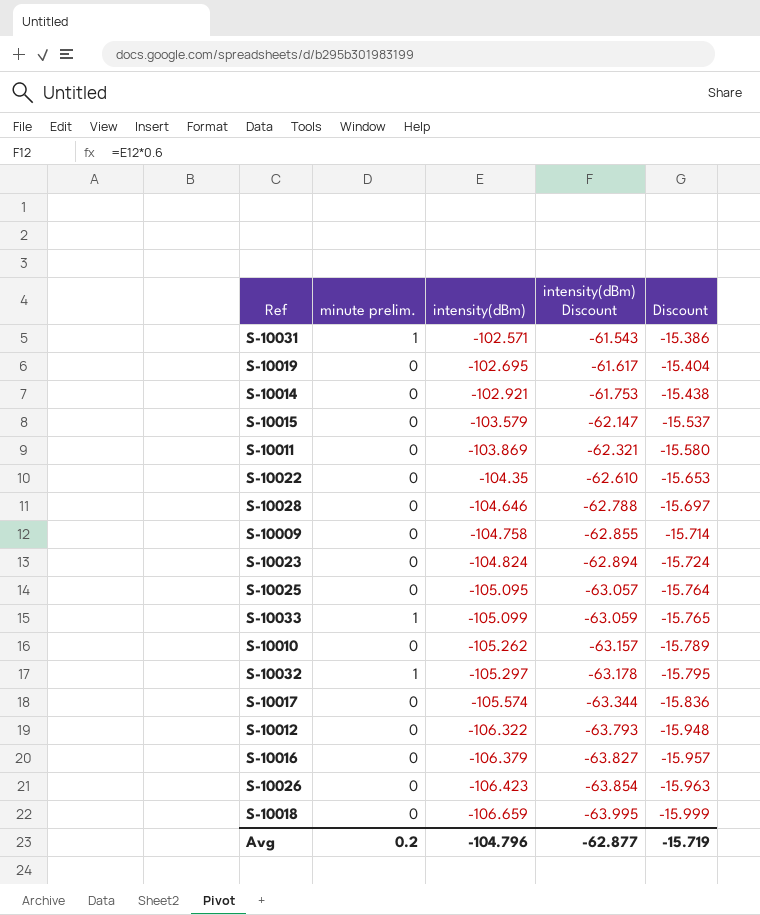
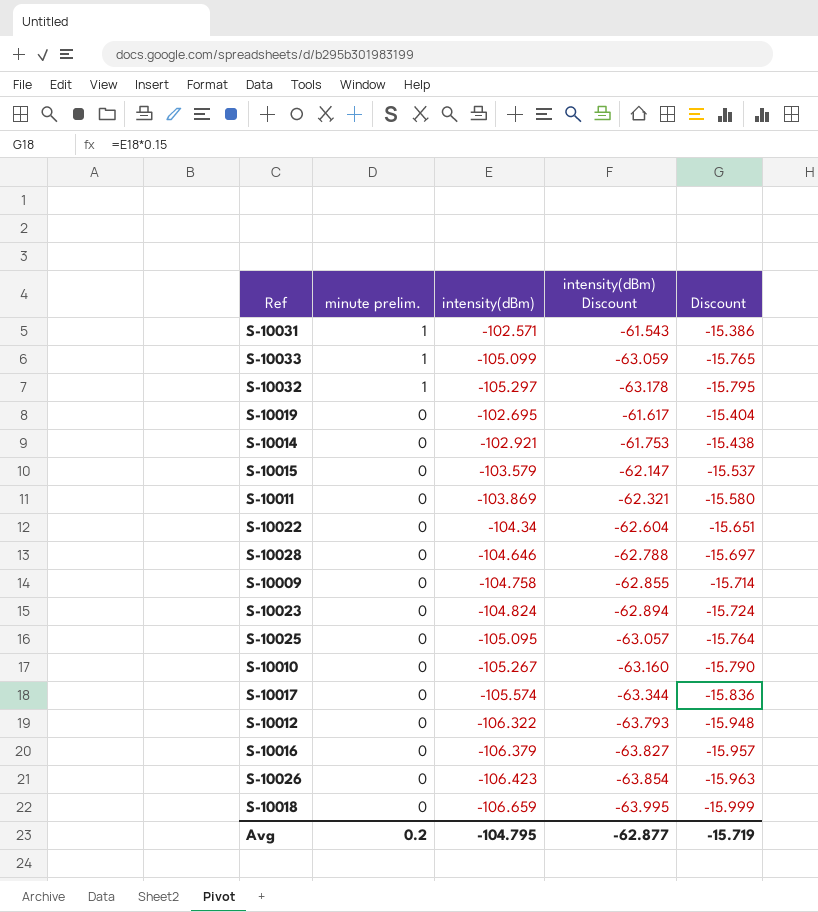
row order: intensity(dBm) descending -> minute prelim. descending
S-10022 | intensity(dBm): -104.35 -> -104.34
S-10022 | intensity(dBm) Discount: -62.610 -> -62.604
S-10022 | Discount: -15.653 -> -15.651
S-10010 | intensity(dBm): -105.262 -> -105.267
S-10010 | intensity(dBm) Discount: -63.157 -> -63.160
S-10010 | Discount: -15.789 -> -15.790
Avg | intensity(dBm): -104.796 -> -104.795

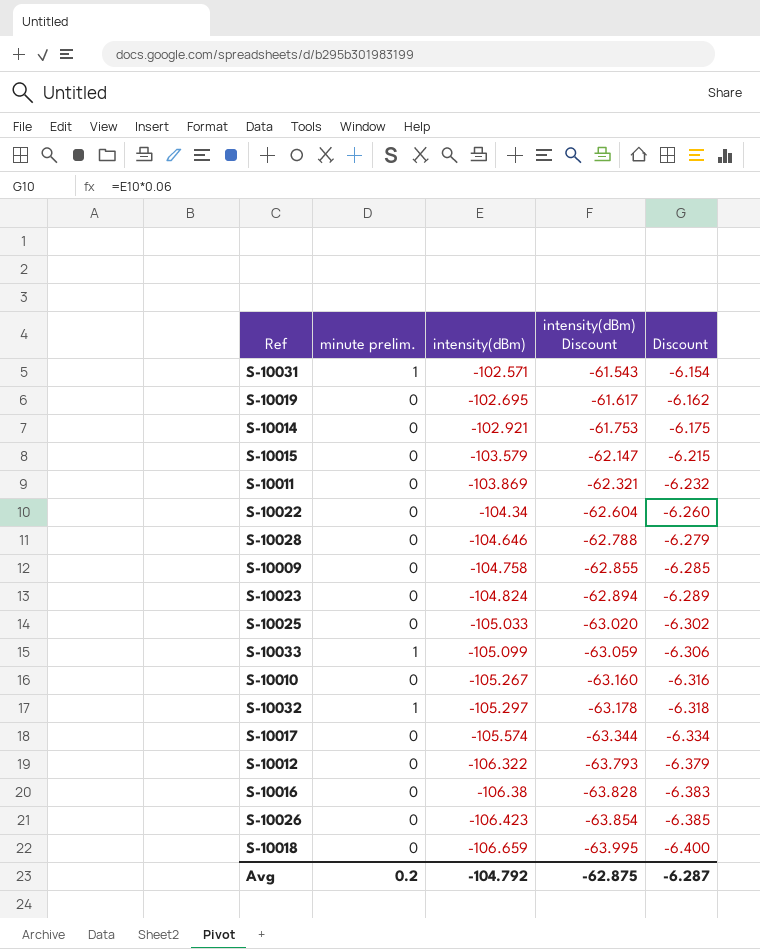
row order: minute prelim. descending -> intensity(dBm) descending
column Discount | formula: [intensity(dBm)] * 0.15 -> [intensity(dBm)] * 0.06
S-10025 | intensity(dBm): -105.095 -> -105.033
S-10025 | intensity(dBm) Discount: -63.057 -> -63.020
S-10016 | intensity(dBm): -106.379 -> -106.38
S-10016 | intensity(dBm) Discount: -63.827 -> -63.828
Avg | intensity(dBm): -104.795 -> -104.792
Avg | intensity(dBm) Discount: -62.877 -> -62.875
Avg | Discount: -15.719 -> -6.287

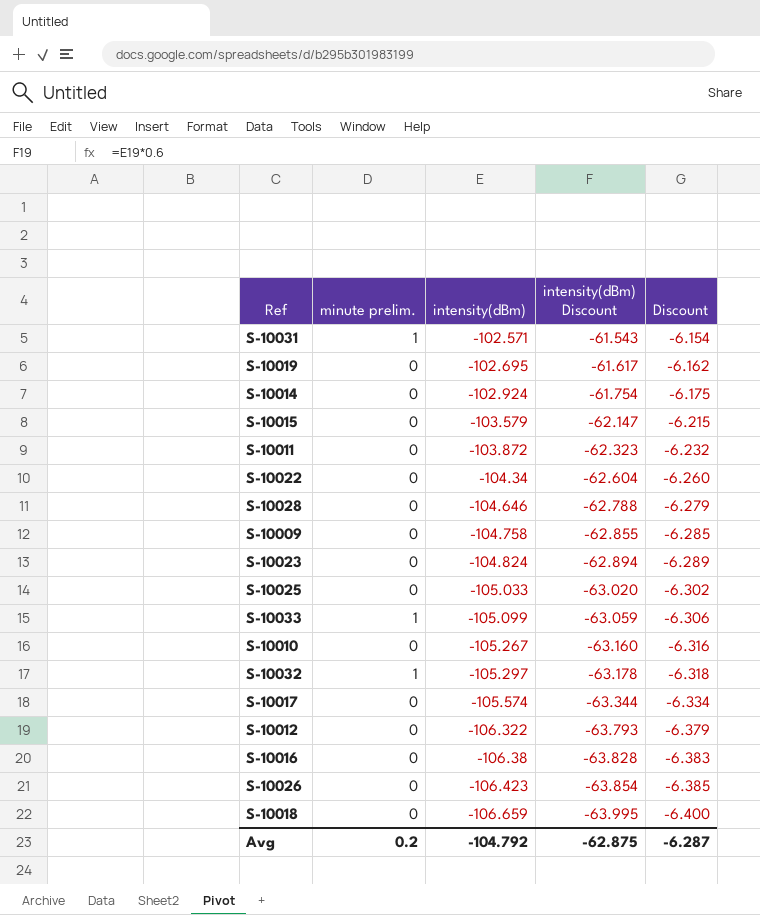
S-10014 | intensity(dBm): -102.921 -> -102.924
S-10014 | intensity(dBm) Discount: -61.753 -> -61.754
S-10011 | intensity(dBm): -103.869 -> -103.872
S-10011 | intensity(dBm) Discount: -62.321 -> -62.323

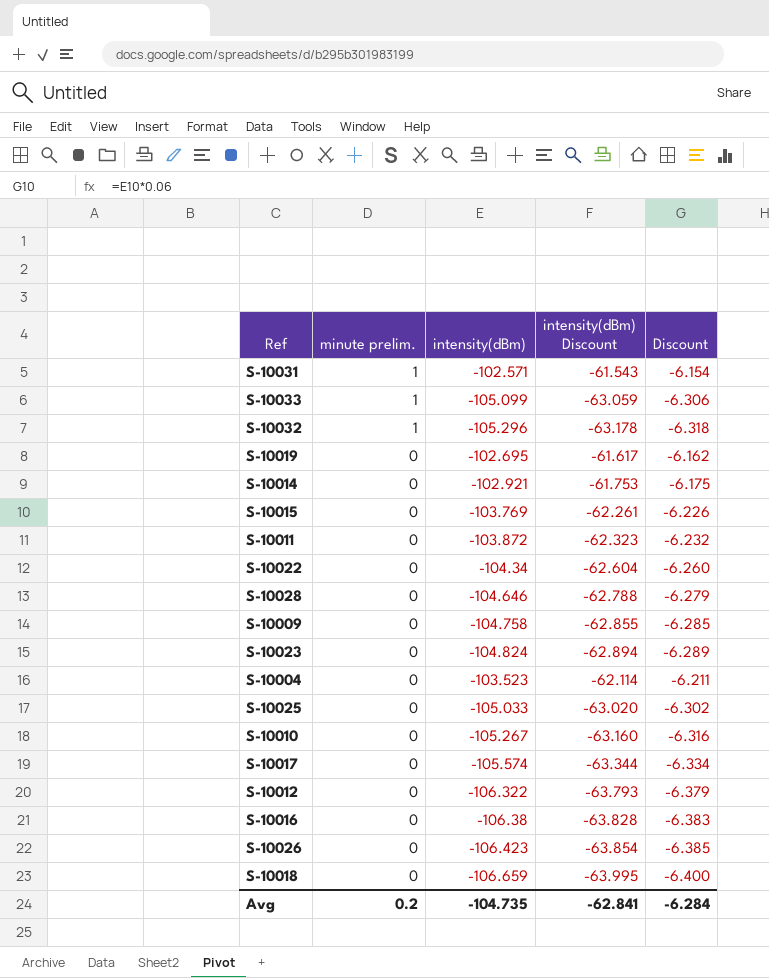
row order: intensity(dBm) descending -> minute prelim. descending
S-10032 | intensity(dBm): -105.297 -> -105.296
S-10014 | intensity(dBm): -102.924 -> -102.921
S-10014 | intensity(dBm) Discount: -61.754 -> -61.753
S-10015 | intensity(dBm): -103.579 -> -103.769
S-10015 | intensity(dBm) Discount: -62.147 -> -62.261
S-10015 | Discount: -6.215 -> -6.226
row S-10004: none -> 0 | -103.523 | -62.114 | -6.211
Avg | intensity(dBm): -104.792 -> -104.735
Avg | intensity(dBm) Discount: -62.875 -> -62.841
Avg | Discount: -6.287 -> -6.284

